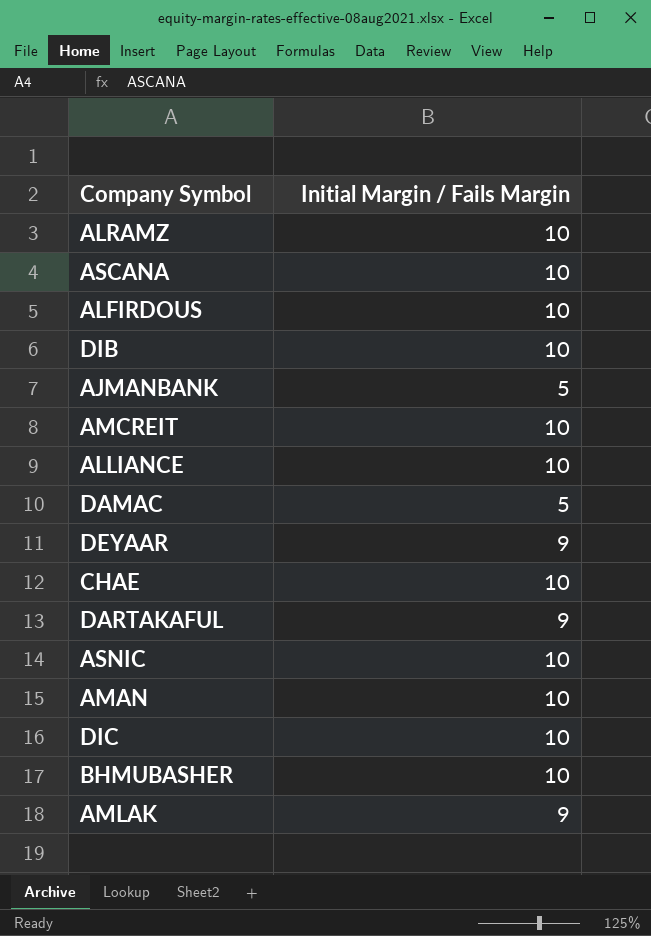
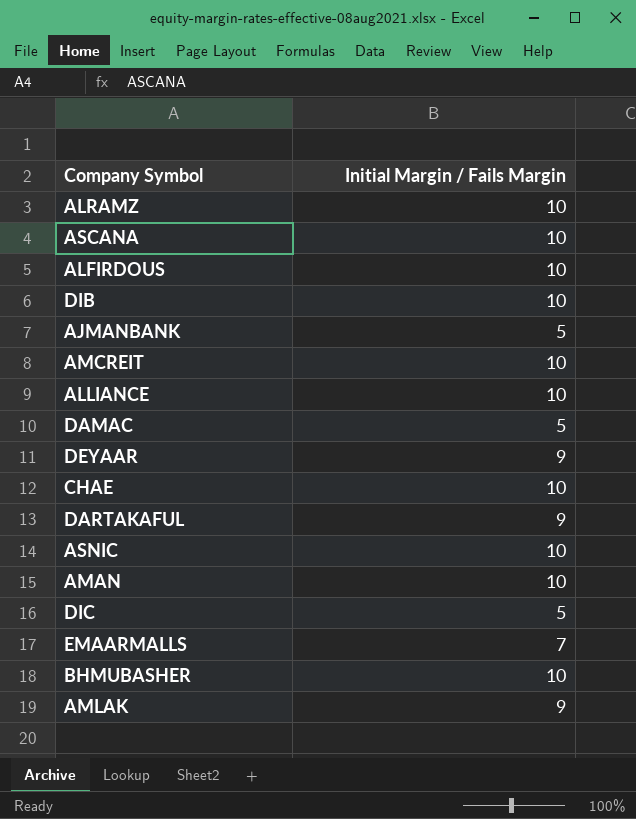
DIC | Initial Margin / Fails Margin: 10 -> 5
row EMAARMALLS: none -> 7

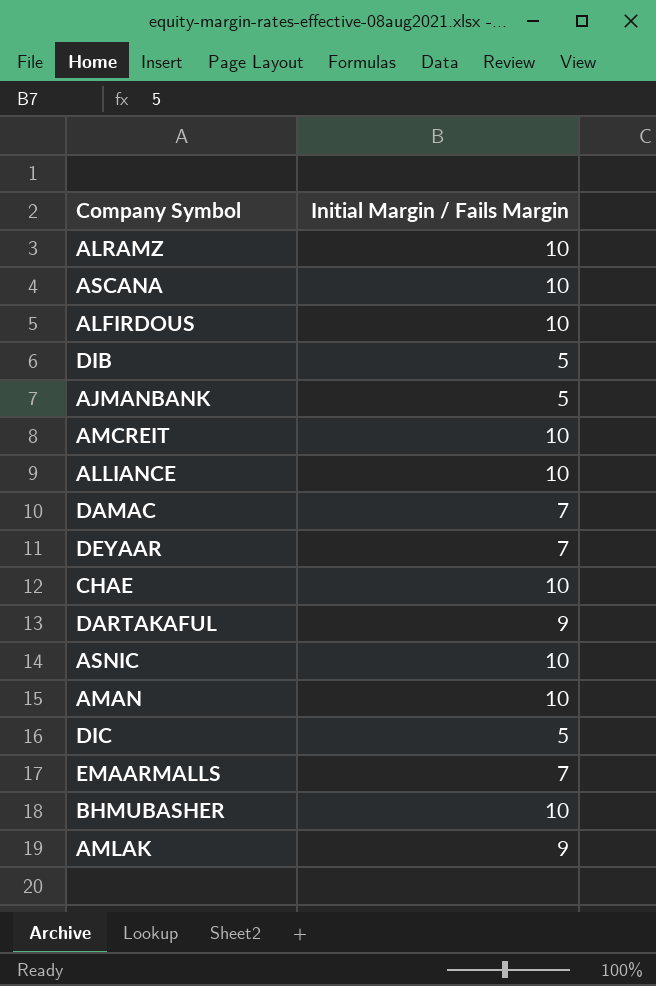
DIB | Initial Margin / Fails Margin: 10 -> 5
DAMAC | Initial Margin / Fails Margin: 5 -> 7
DEYAAR | Initial Margin / Fails Margin: 9 -> 7

